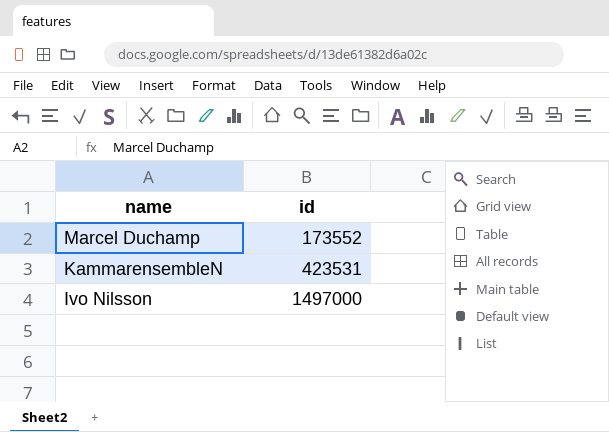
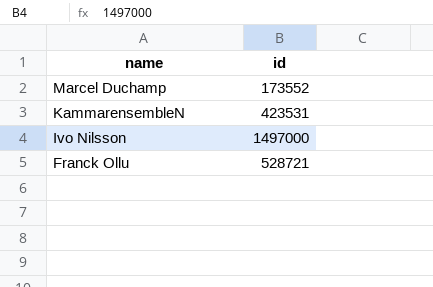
row Franck Ollu: none -> 528721

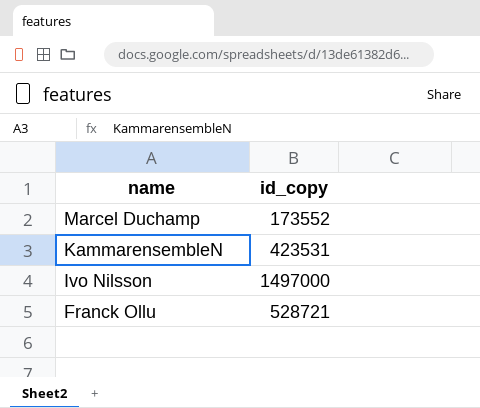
column name: id -> id_copy

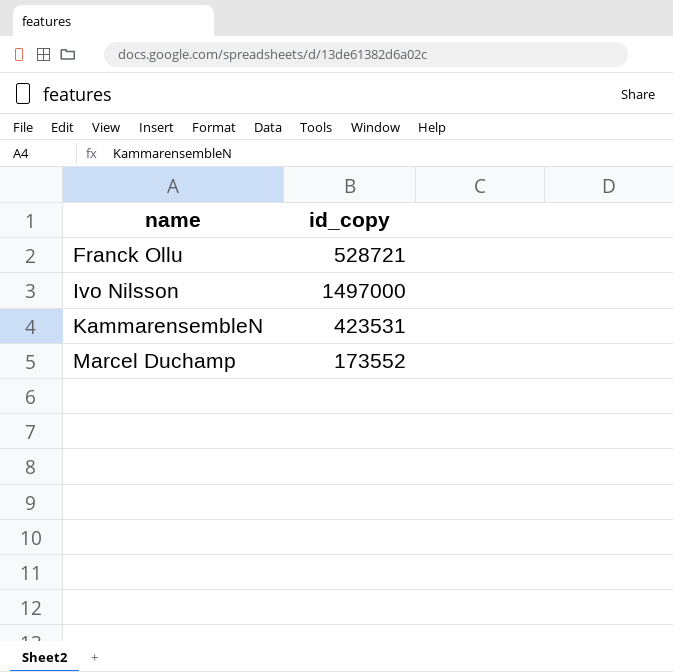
row order: name descending -> name ascending

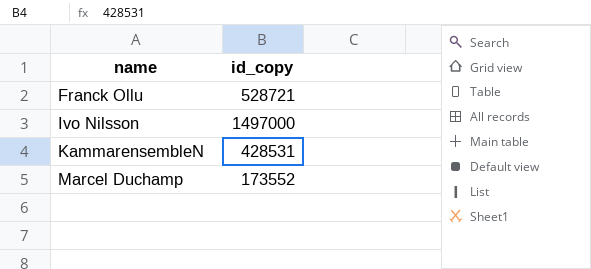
KammarensembleN | id_copy: 423531 -> 428531

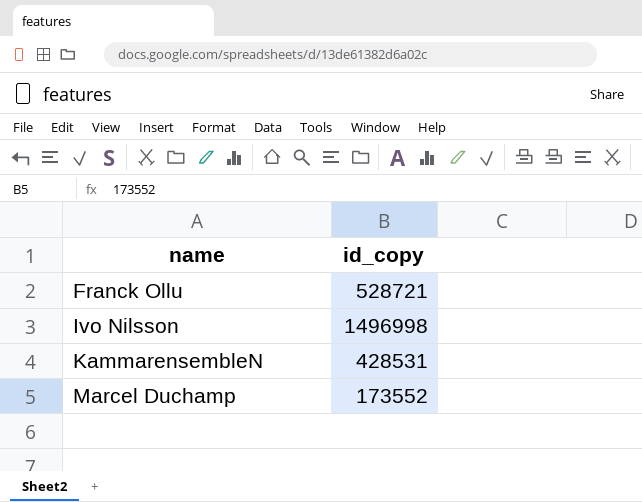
Ivo Nilsson | id_copy: 1497000 -> 1496998

